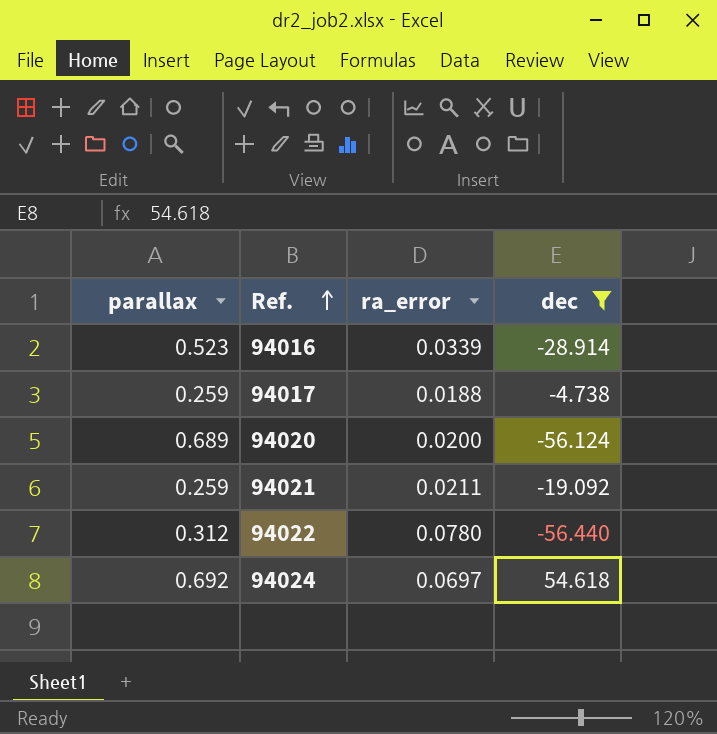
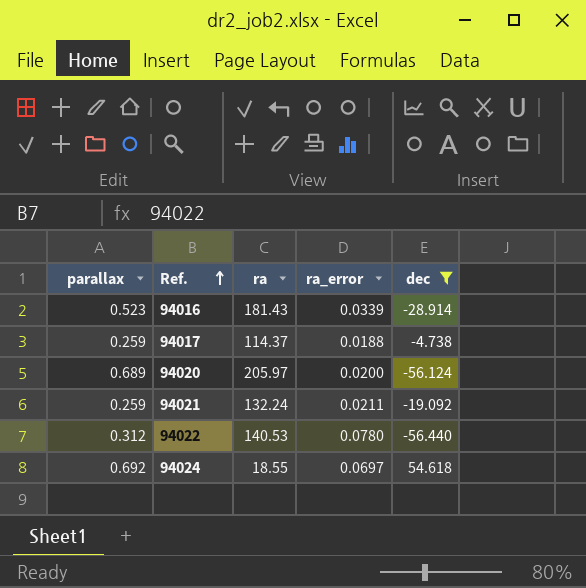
column ra | position: none -> 3

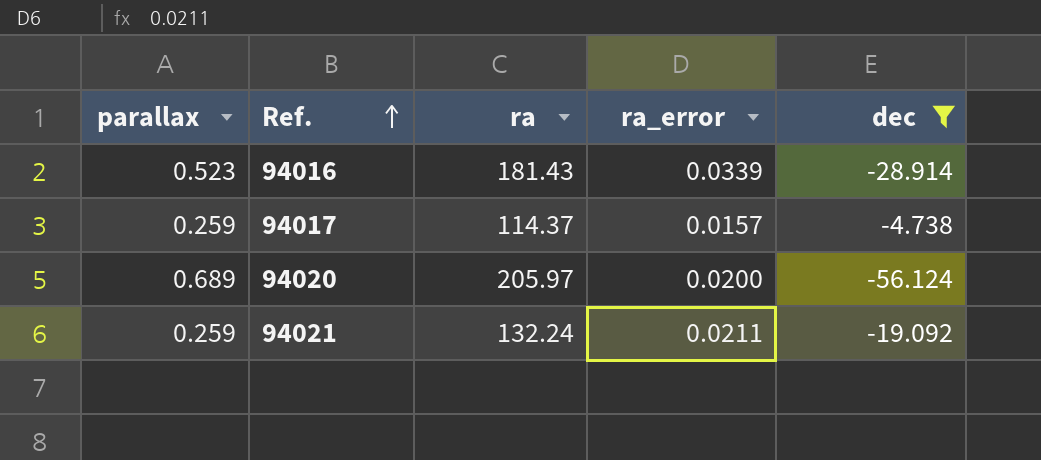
row 94022: 0.312 | 140.53 | 0.0780 | -56.440 -> none
row 94024: 0.692 | 18.55 | 0.0697 | 54.618 -> none
94017 | ra_error: 0.0188 -> 0.0157

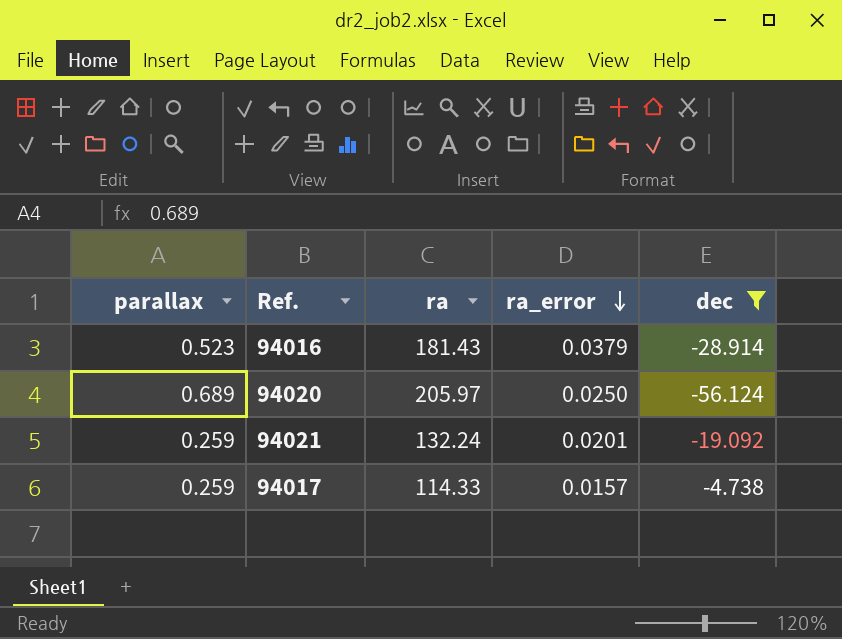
row order: Ref. ascending -> ra_error descending
94016 | ra_error: 0.0339 -> 0.0379
94020 | ra_error: 0.0200 -> 0.0250
94021 | ra_error: 0.0211 -> 0.0201
94017 | ra: 114.37 -> 114.33

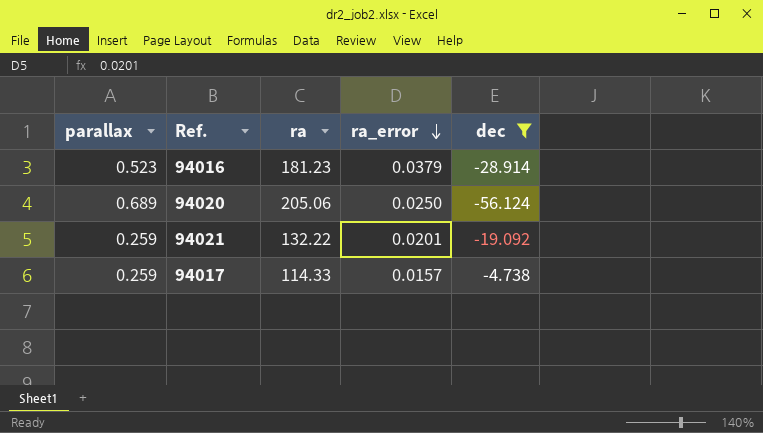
94016 | ra: 181.43 -> 181.23
94020 | ra: 205.97 -> 205.06
94021 | ra: 132.24 -> 132.22

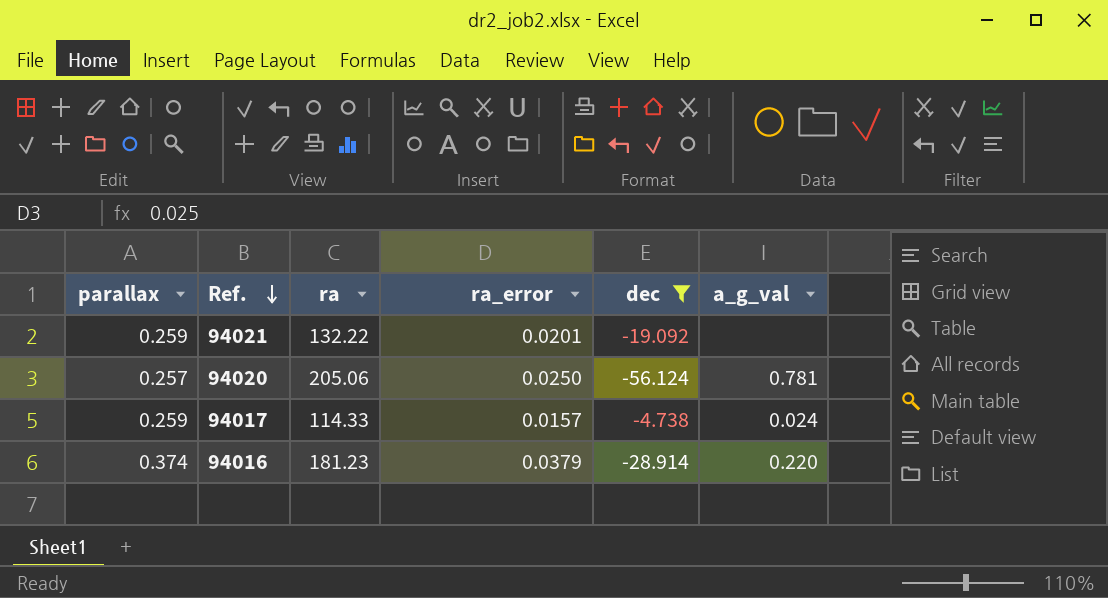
row order: ra_error descending -> Ref. descending
column a_g_val | position: none -> 6
94020 | parallax: 0.689 -> 0.257
94016 | parallax: 0.523 -> 0.374

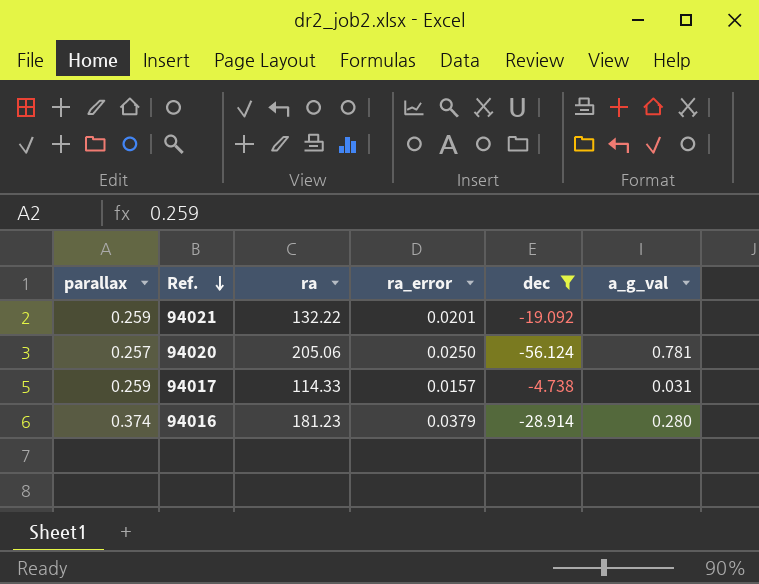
94017 | a_g_val: 0.024 -> 0.031
94016 | a_g_val: 0.220 -> 0.280

